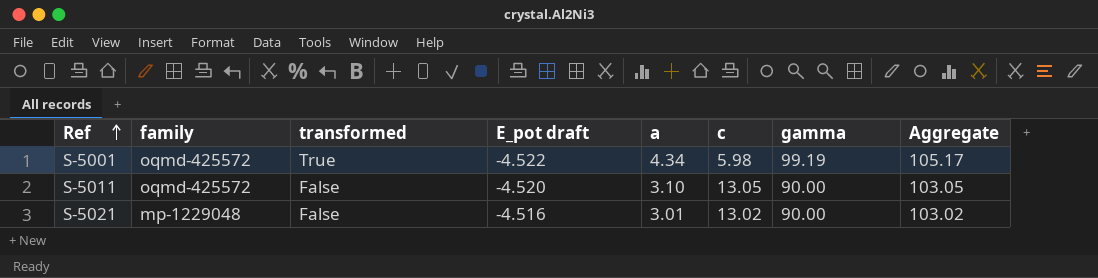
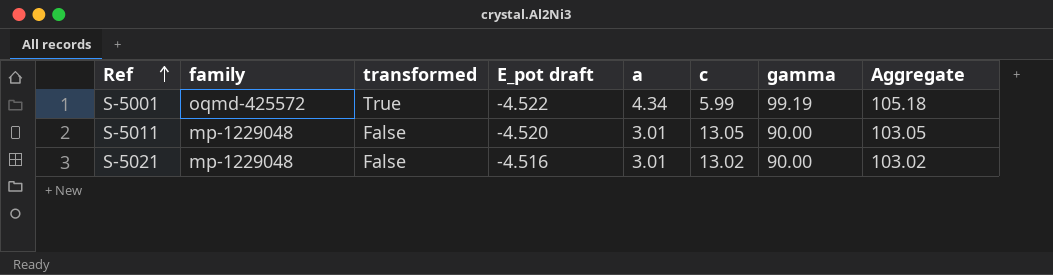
S-5001 | c: 5.98 -> 5.99
S-5001 | Aggregate: 105.17 -> 105.18
S-5011 | family: oqmd-425572 -> mp-1229048
S-5011 | a: 3.10 -> 3.01

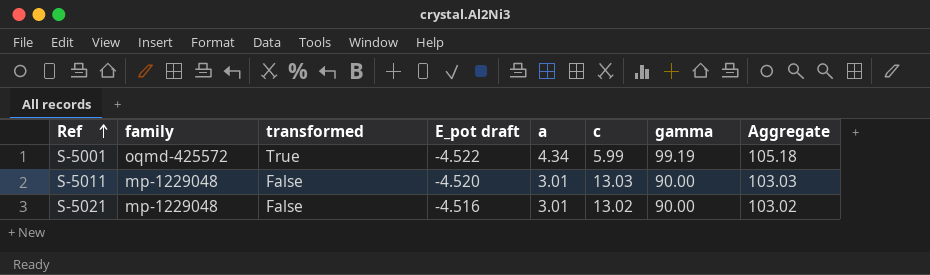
S-5011 | c: 13.05 -> 13.03
S-5011 | Aggregate: 103.05 -> 103.03

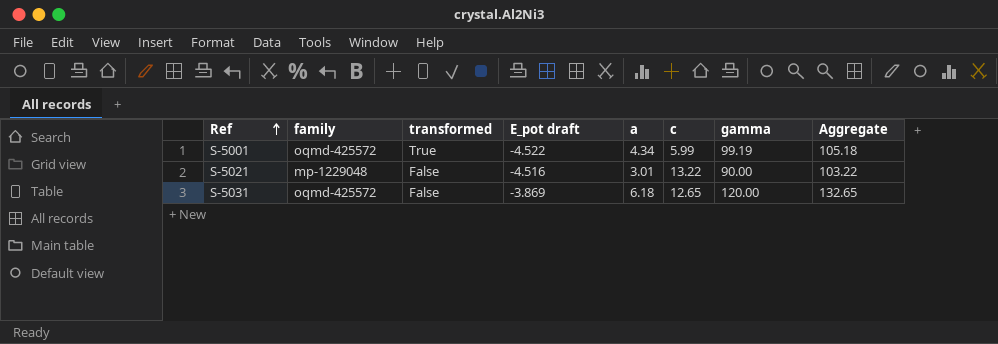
row S-5011: mp-1229048 | False | -4.520 | 3.01 | 13.03 | 90.00 | 103.03 -> none
S-5021 | c: 13.02 -> 13.22
S-5021 | Aggregate: 103.02 -> 103.22
row S-5031: none -> oqmd-425572 | False | -3.869 | 6.18 | 12.65 | 120.00 | 132.65

